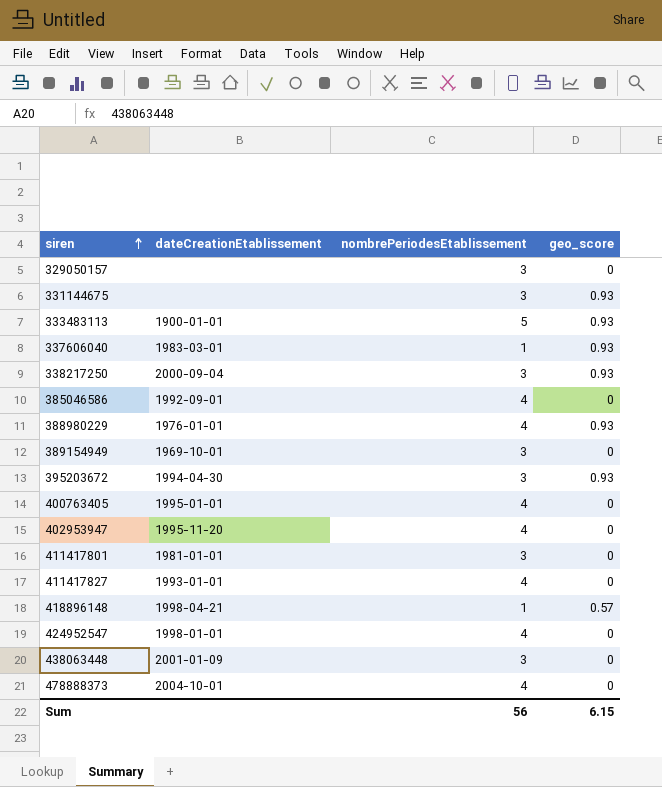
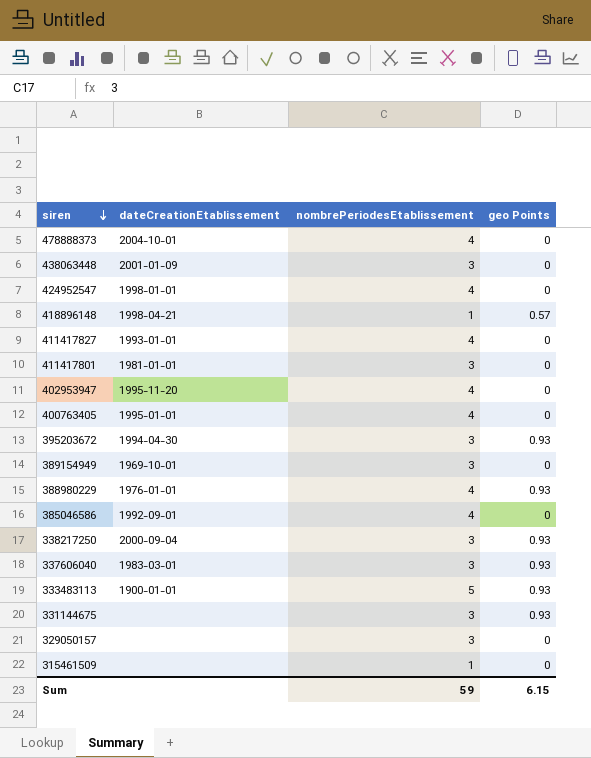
row order: siren ascending -> siren descending
column name: geo_score -> geo Points
337606040 | nombrePeriodesEtablissement: 1 -> 3
row 315461509: none -> none | 1 | 0
Sum | nombrePeriodesEtablissement: 56 -> 59

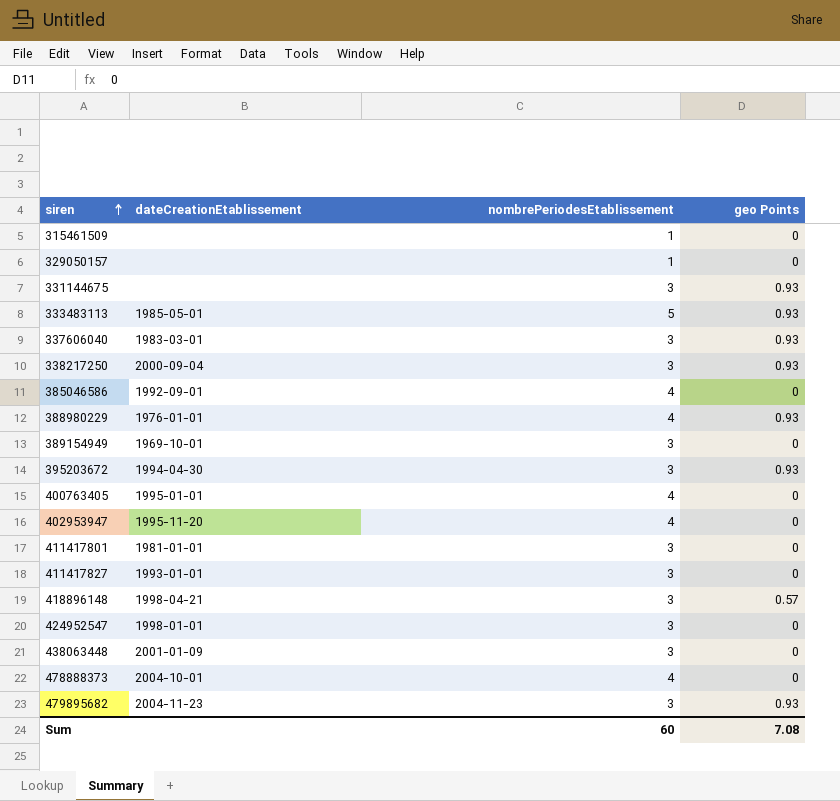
row order: siren descending -> siren ascending
329050157 | nombrePeriodesEtablissement: 3 -> 1
333483113 | dateCreationEtablissement: 1900-01-01 -> 1985-05-01
411417827 | nombrePeriodesEtablissement: 4 -> 3
418896148 | nombrePeriodesEtablissement: 1 -> 3
424952547 | nombrePeriodesEtablissement: 4 -> 3
row 479895682: none -> 2004-11-23 | 3 | 0.93
Sum | nombrePeriodesEtablissement: 59 -> 60
Sum | geo Points: 6.15 -> 7.08

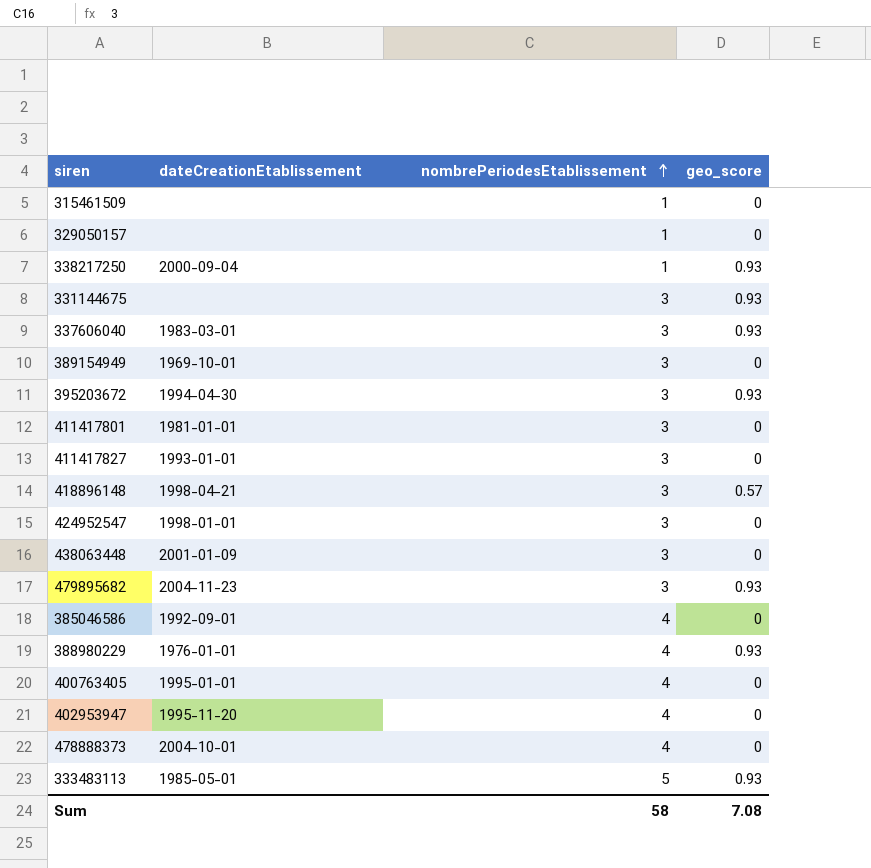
row order: siren ascending -> nombrePeriodesEtablissement ascending
column name: geo Points -> geo_score
338217250 | nombrePeriodesEtablissement: 3 -> 1
Sum | nombrePeriodesEtablissement: 60 -> 58

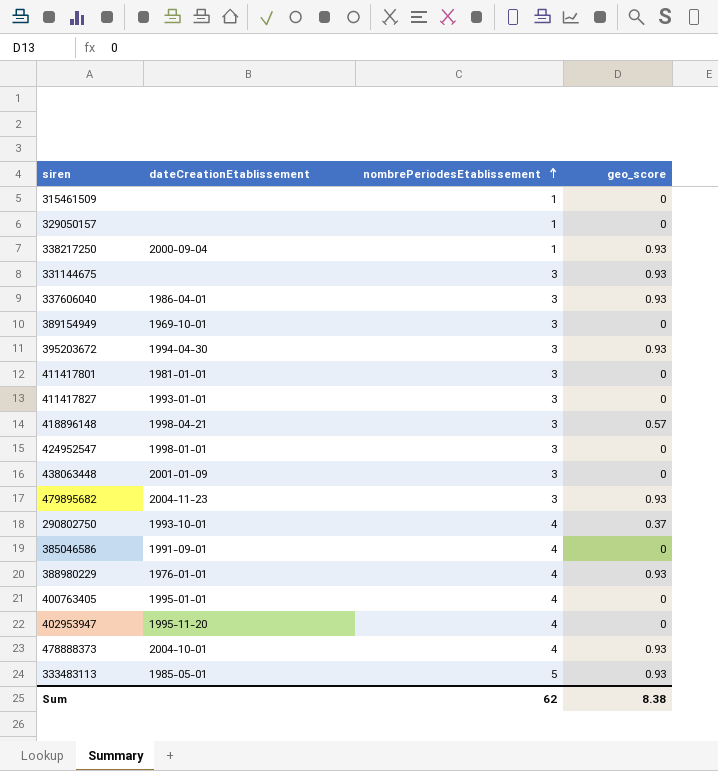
337606040 | dateCreationEtablissement: 1983-03-01 -> 1986-04-01
row 290802750: none -> 1993-10-01 | 4 | 0.37
385046586 | dateCreationEtablissement: 1992-09-01 -> 1991-09-01
478888373 | geo_score: 0 -> 0.93
Sum | nombrePeriodesEtablissement: 58 -> 62
Sum | geo_score: 7.08 -> 8.38

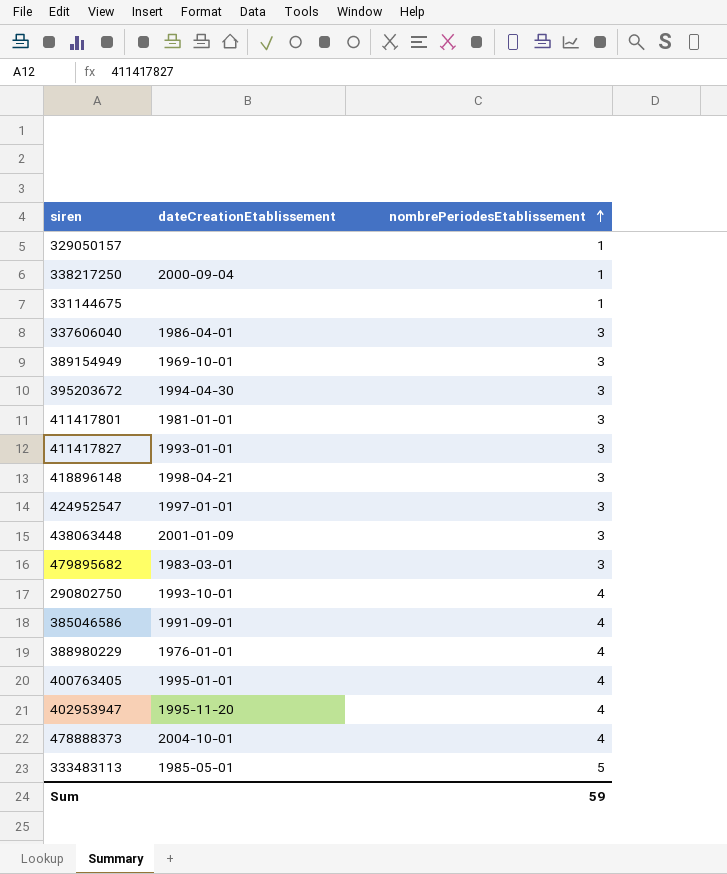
column geo_score | position: 4 -> none
row 315461509: none | 1 | 0 -> none
331144675 | nombrePeriodesEtablissement: 3 -> 1
424952547 | dateCreationEtablissement: 1998-01-01 -> 1997-01-01
479895682 | dateCreationEtablissement: 2004-11-23 -> 1983-03-01
Sum | nombrePeriodesEtablissement: 62 -> 59

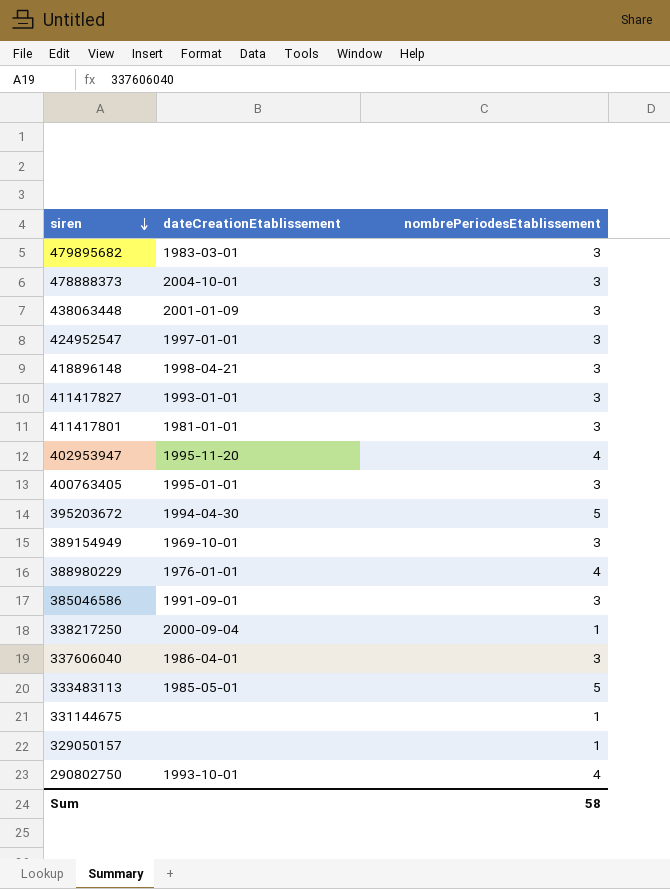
row order: nombrePeriodesEtablissement ascending -> siren descending
478888373 | nombrePeriodesEtablissement: 4 -> 3
400763405 | nombrePeriodesEtablissement: 4 -> 3
395203672 | nombrePeriodesEtablissement: 3 -> 5
385046586 | nombrePeriodesEtablissement: 4 -> 3
Sum | nombrePeriodesEtablissement: 59 -> 58

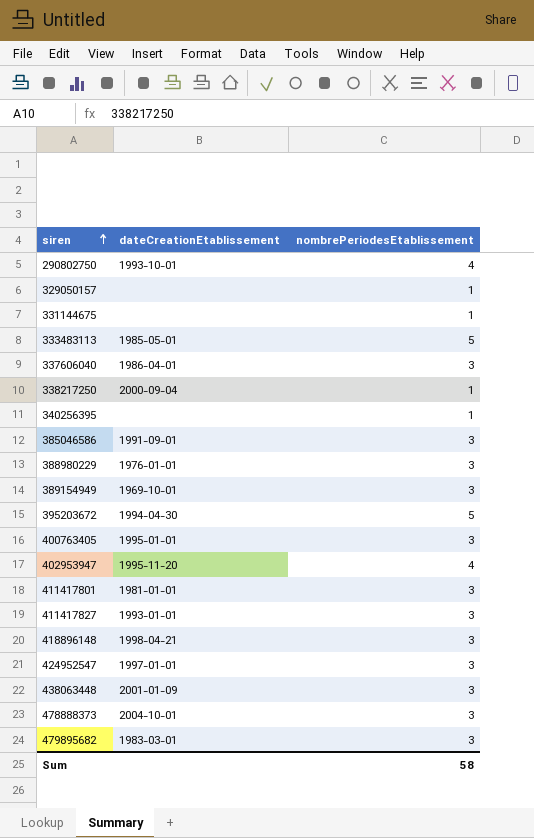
row order: siren descending -> siren ascending
row 340256395: none -> none | 1
388980229 | nombrePeriodesEtablissement: 4 -> 3

